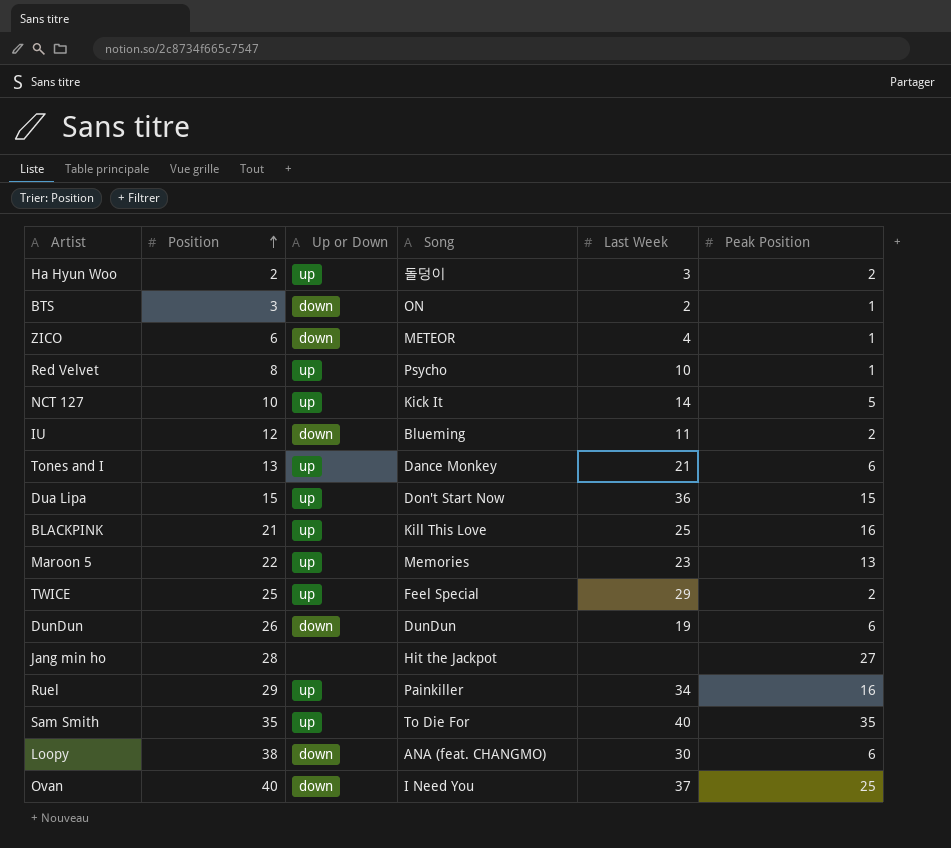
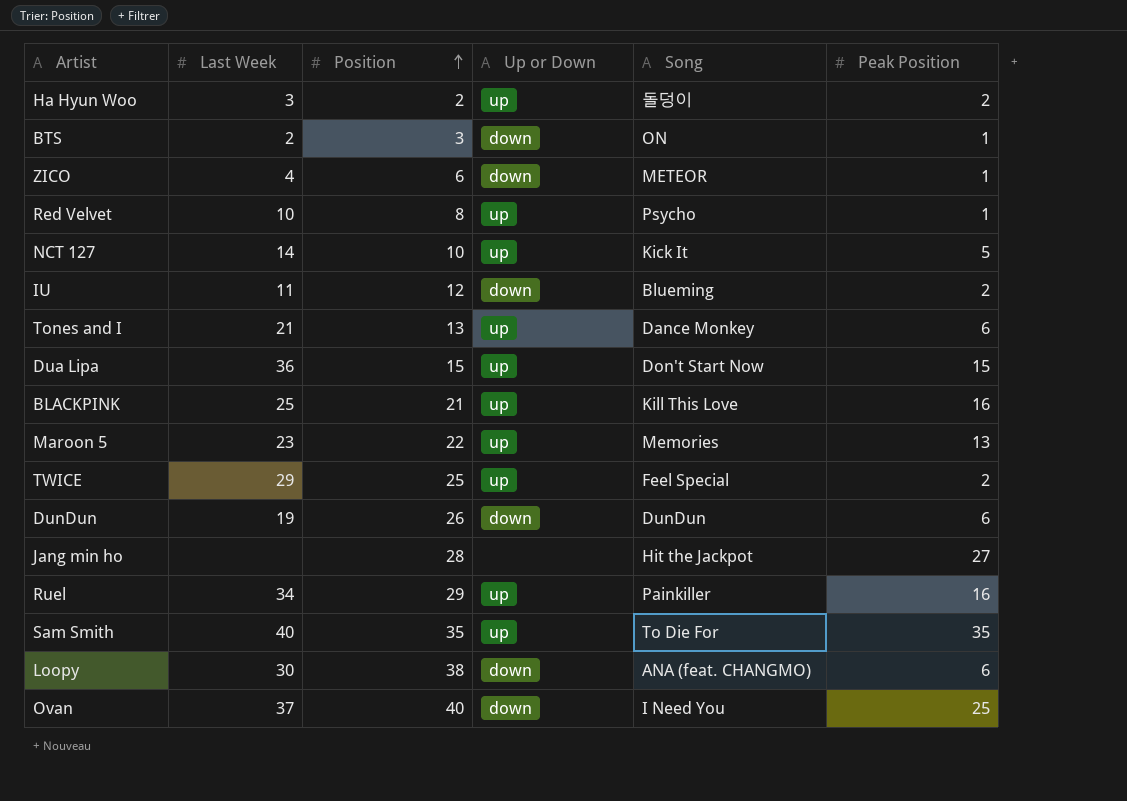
column Last Week | position: 5 -> 2

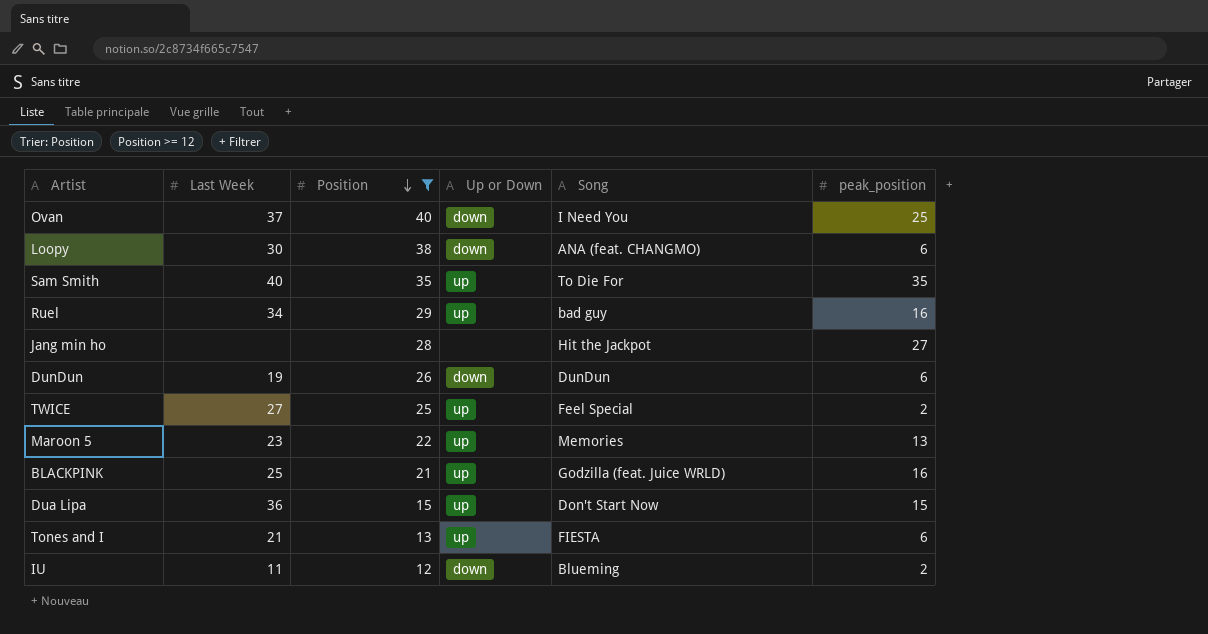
filter: none -> Position >= 12
row order: Position ascending -> Position descending
column name: Peak Position -> peak_position
Ruel | Song: Painkiller -> bad guy
TWICE | Last Week: 29 -> 27
BLACKPINK | Song: Kill This Love -> Godzilla (feat. Juice WRLD)
Tones and I | Song: Dance Monkey -> FIESTA

